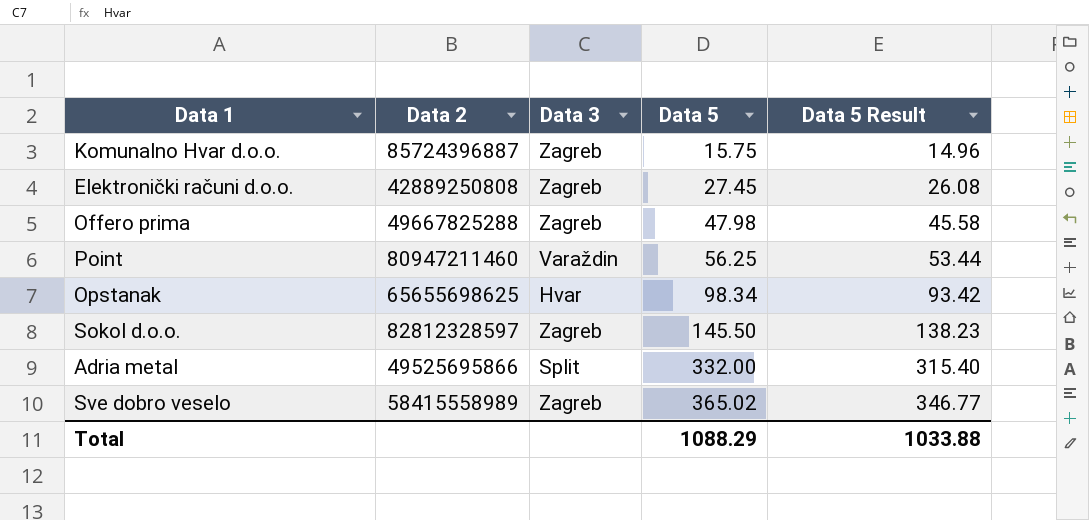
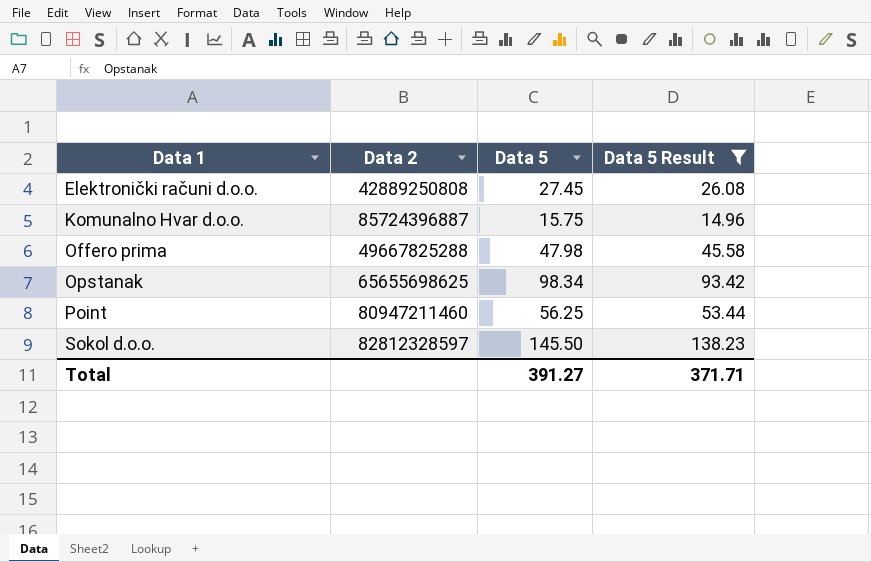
filter: none -> Data 5 Result <= 138.23
row order: Data 5 ascending -> Data 1 ascending
column Data 3 | position: 3 -> none
Total | Data 5: 1088.29 -> 391.27
Total | Data 5 Result: 1033.88 -> 371.71

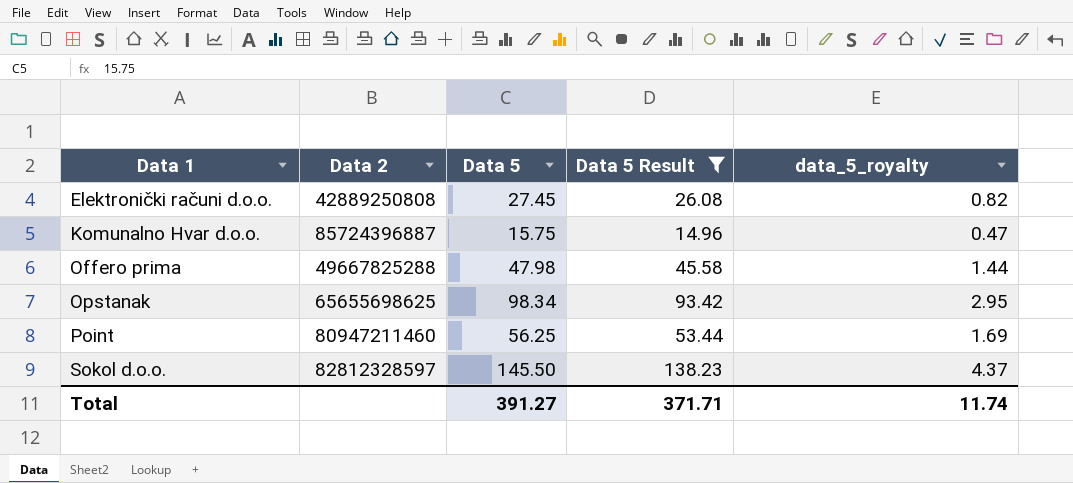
column data_5_royalty | formula: none -> [Data 5] * 0.03

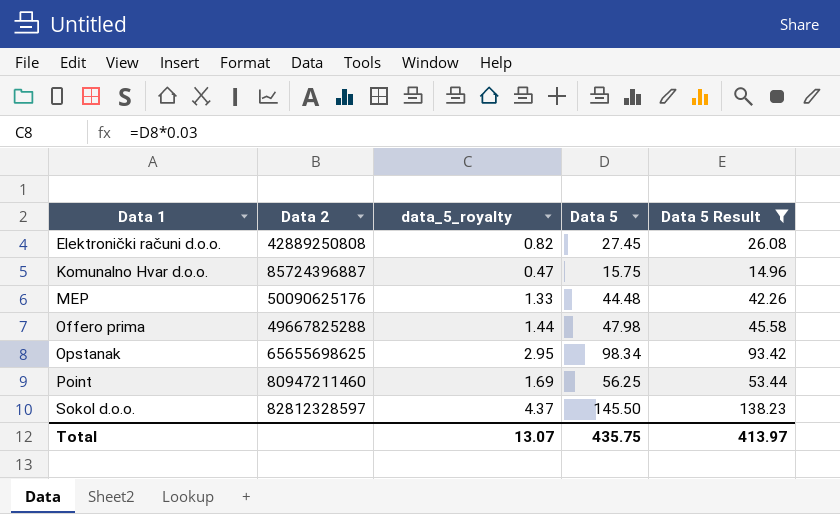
column data_5_royalty | position: 5 -> 3
row MEP: none -> 50090625176 | 1.33 | 44.48 | 42.26
Total | data_5_royalty: 11.74 -> 13.07
Total | Data 5: 391.27 -> 435.75
Total | Data 5 Result: 371.71 -> 413.97

